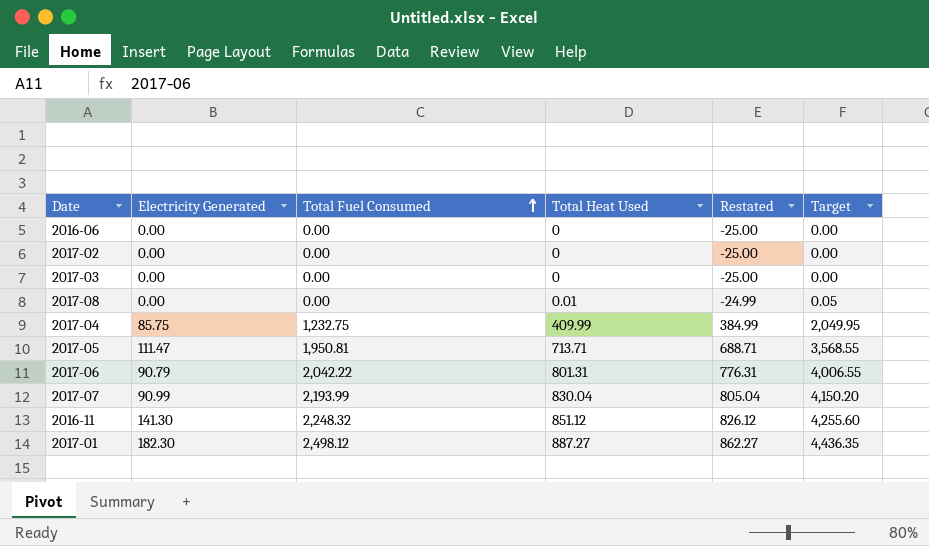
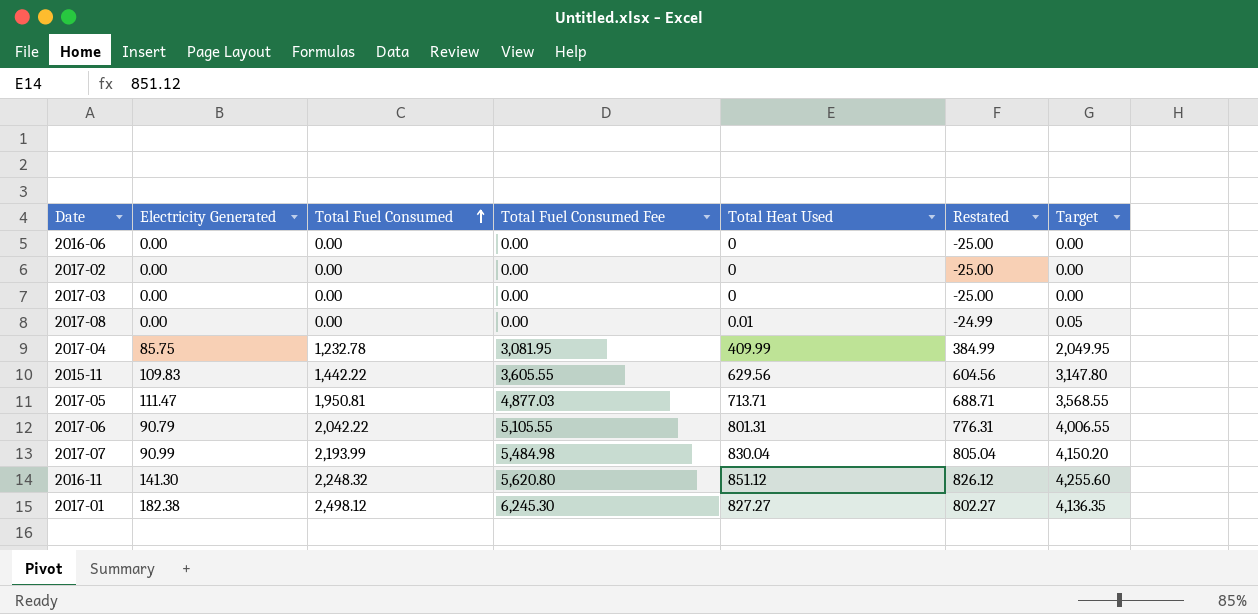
column Total Fuel Consumed Fee | formula: none -> [Total Fuel Consumed] * 2.5
2017-04 | Total Fuel Consumed: 1,232.75 -> 1,232.78
row 2015-11: none -> 109.83 | 1,442.22 | 3,605.55 | 629.56 | 604.56 | 3,147.80
2017-01 | Electricity Generated: 182.30 -> 182.38
2017-01 | Total Heat Used: 887.27 -> 827.27
2017-01 | Restated: 862.27 -> 802.27
2017-01 | Target: 4,436.35 -> 4,136.35

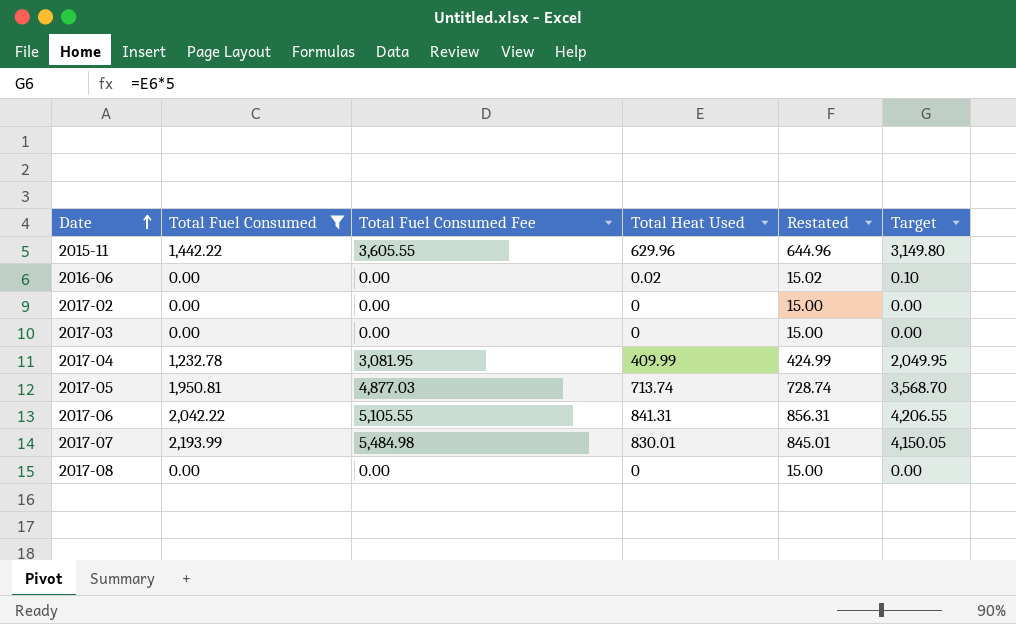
filter: none -> Total Fuel Consumed <= 2,193.99
row order: Total Fuel Consumed ascending -> Date ascending
column Electricity Generated | position: 2 -> none
column Restated | formula: [Total Heat Used] - 25 -> [Total Heat Used] + 15
2015-11 | Total Heat Used: 629.56 -> 629.96
2015-11 | Target: 3,147.80 -> 3,149.80
2016-06 | Total Heat Used: 0 -> 0.02
2016-06 | Target: 0.00 -> 0.10
2017-05 | Total Heat Used: 713.71 -> 713.74
2017-05 | Target: 3,568.55 -> 3,568.70
2017-06 | Total Heat Used: 801.31 -> 841.31
2017-06 | Target: 4,006.55 -> 4,206.55
2017-07 | Total Heat Used: 830.04 -> 830.01
2017-07 | Target: 4,150.20 -> 4,150.05
2017-08 | Total Heat Used: 0.01 -> 0
2017-08 | Target: 0.05 -> 0.00

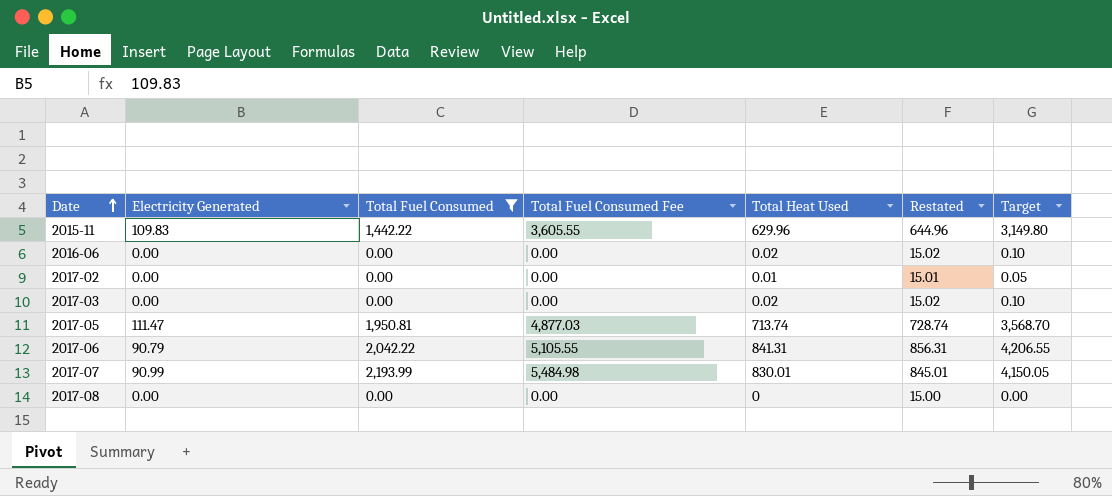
column Electricity Generated | position: none -> 2
row 2017-04: 1,232.78 | 3,081.95 | 409.99 | 424.99 | 2,049.95 -> none
2017-02 | Total Heat Used: 0 -> 0.01
2017-02 | Restated: 15.00 -> 15.01
2017-02 | Target: 0.00 -> 0.05
2017-03 | Total Heat Used: 0 -> 0.02
2017-03 | Restated: 15.00 -> 15.02
2017-03 | Target: 0.00 -> 0.10

